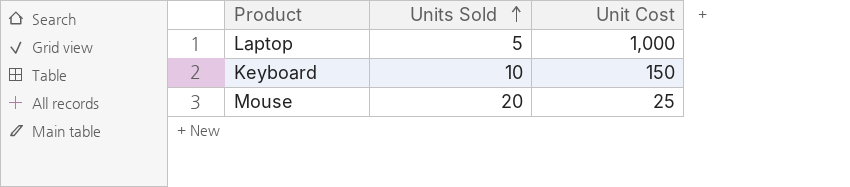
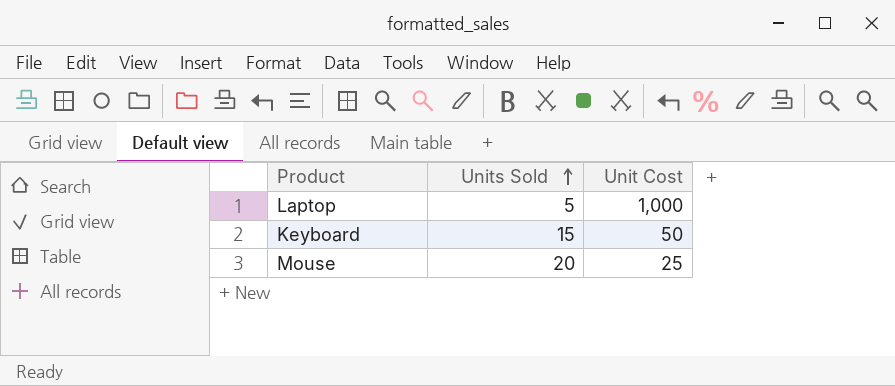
Keyboard | Units Sold: 10 -> 15
Keyboard | Unit Cost: 150 -> 50

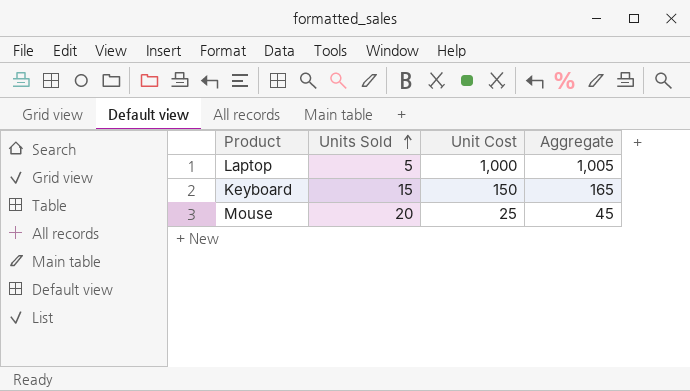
column Aggregate | formula: none -> [Units Sold] + [Unit Cost]
Keyboard | Unit Cost: 50 -> 150

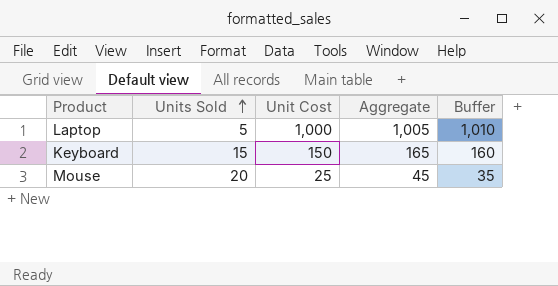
column Buffer | formula: none -> [Unit Cost] + 10

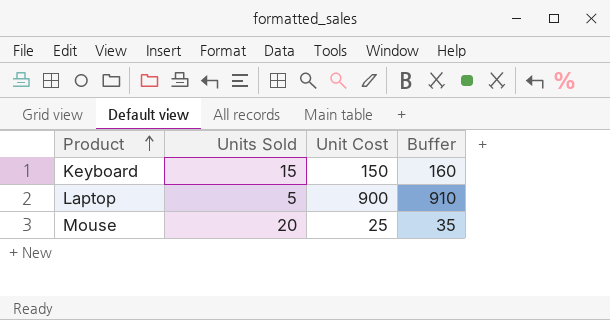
row order: Units Sold ascending -> Product ascending
column Aggregate | formula: [Units Sold] + [Unit Cost] -> none
Laptop | Unit Cost: 1,000 -> 900
Laptop | Buffer: 1,010 -> 910

